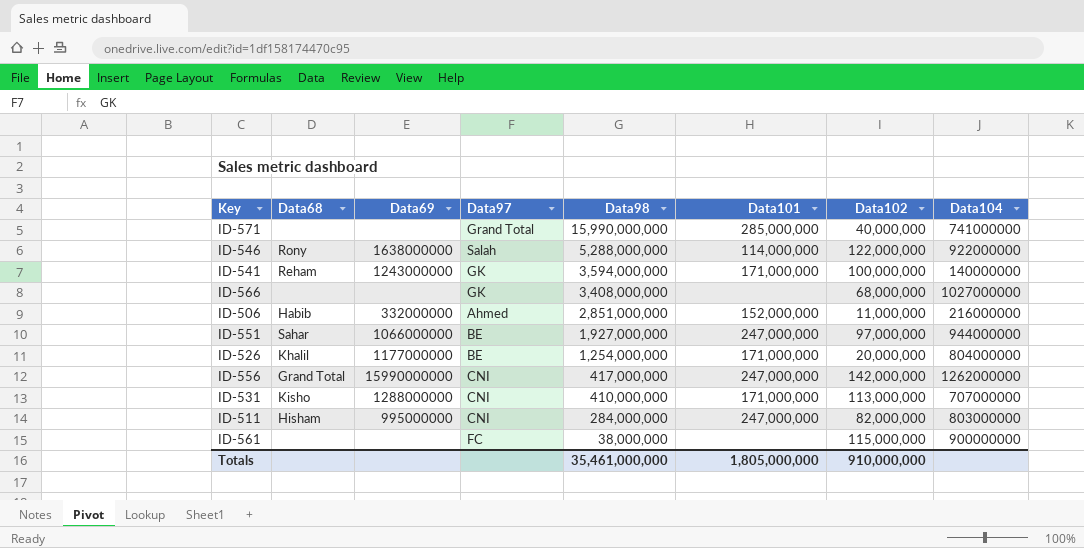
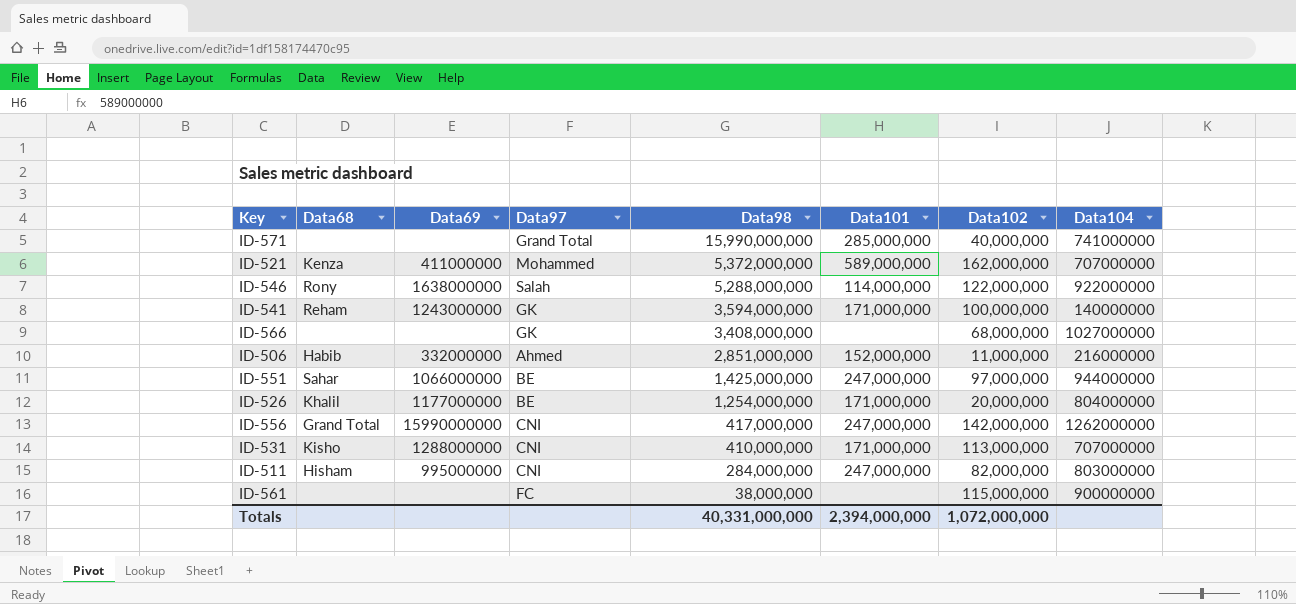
row ID-521: none -> Kenza | 411000000 | Mohammed | 5,372,000,000 | 589,000,000 | 162,000,000 | 707000000
ID-551 | Data98: 1,927,000,000 -> 1,425,000,000
Totals | Data98: 35,461,000,000 -> 40,331,000,000
Totals | Data101: 1,805,000,000 -> 2,394,000,000
Totals | Data102: 910,000,000 -> 1,072,000,000

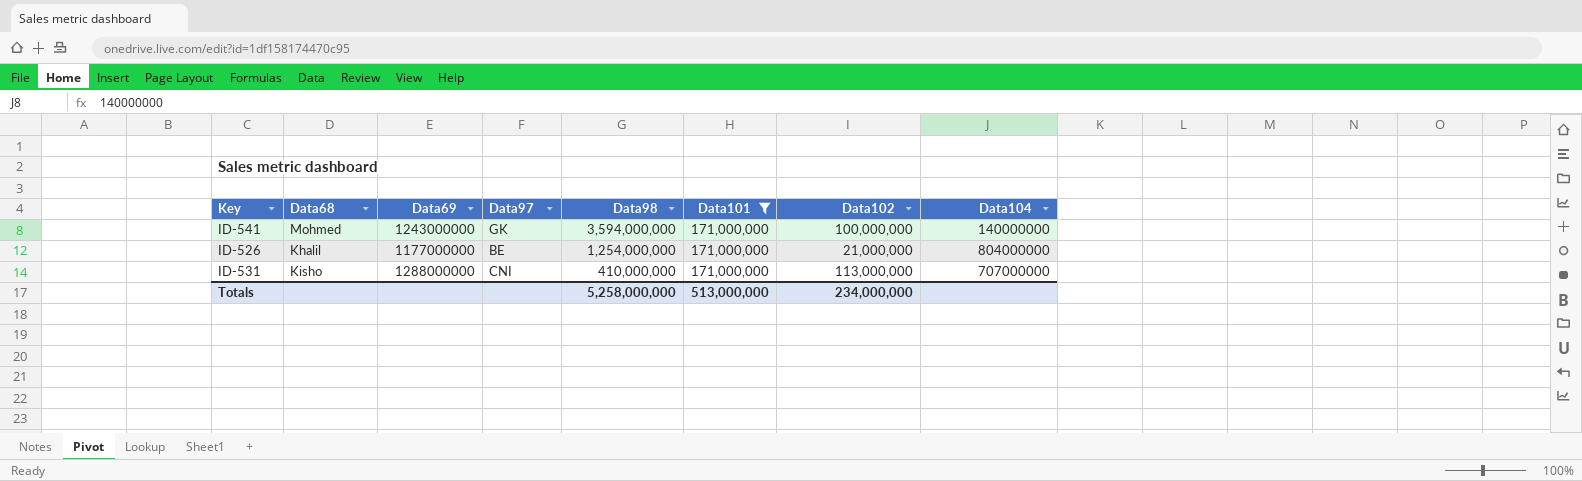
filter: none -> Data101 = 171,000,000
ID-541 | Data68: Reham -> Mohmed
ID-526 | Data102: 20,000,000 -> 21,000,000
Totals | Data98: 40,331,000,000 -> 5,258,000,000
Totals | Data101: 2,394,000,000 -> 513,000,000
Totals | Data102: 1,072,000,000 -> 234,000,000

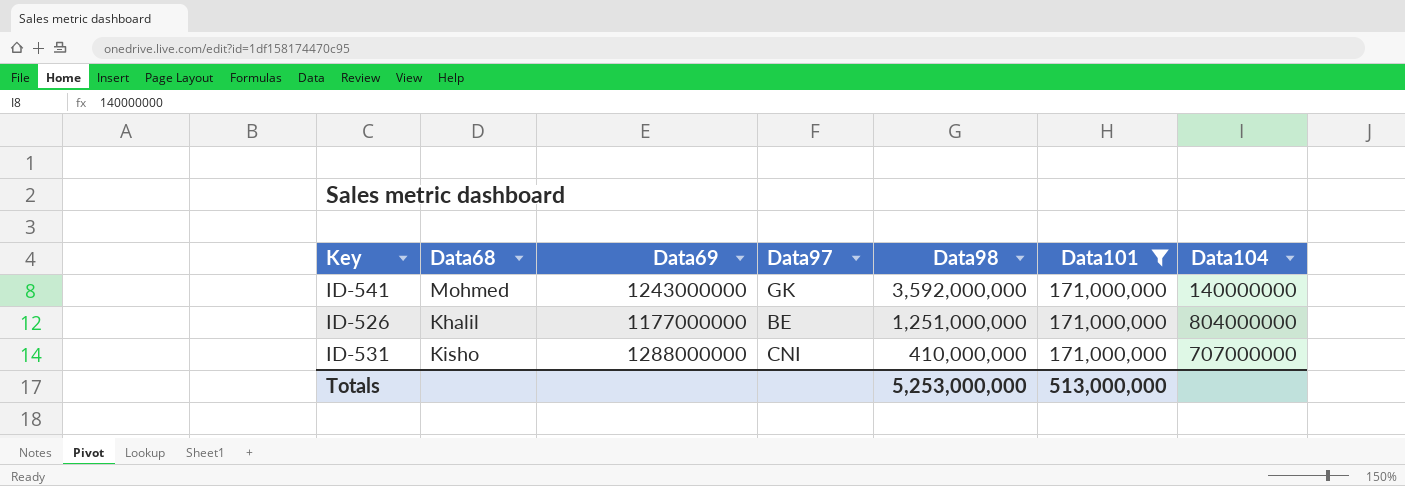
column Data102 | position: 7 -> none
ID-541 | Data98: 3,594,000,000 -> 3,592,000,000
ID-526 | Data98: 1,254,000,000 -> 1,251,000,000
Totals | Data98: 5,258,000,000 -> 5,253,000,000

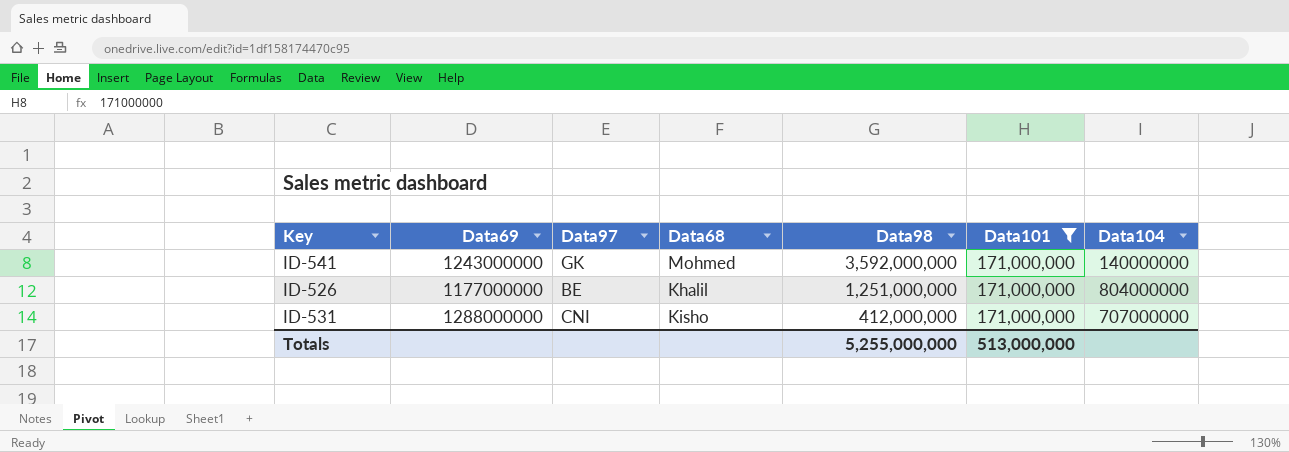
column Data68 | position: 2 -> 4
ID-531 | Data98: 410,000,000 -> 412,000,000
Totals | Data98: 5,253,000,000 -> 5,255,000,000

